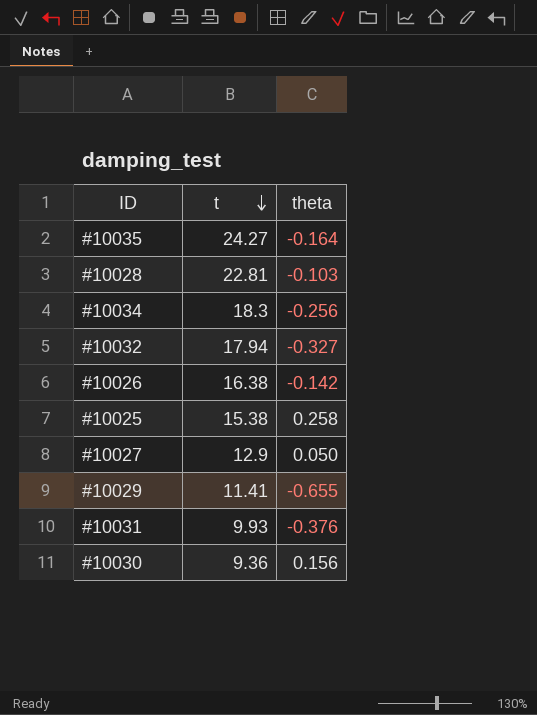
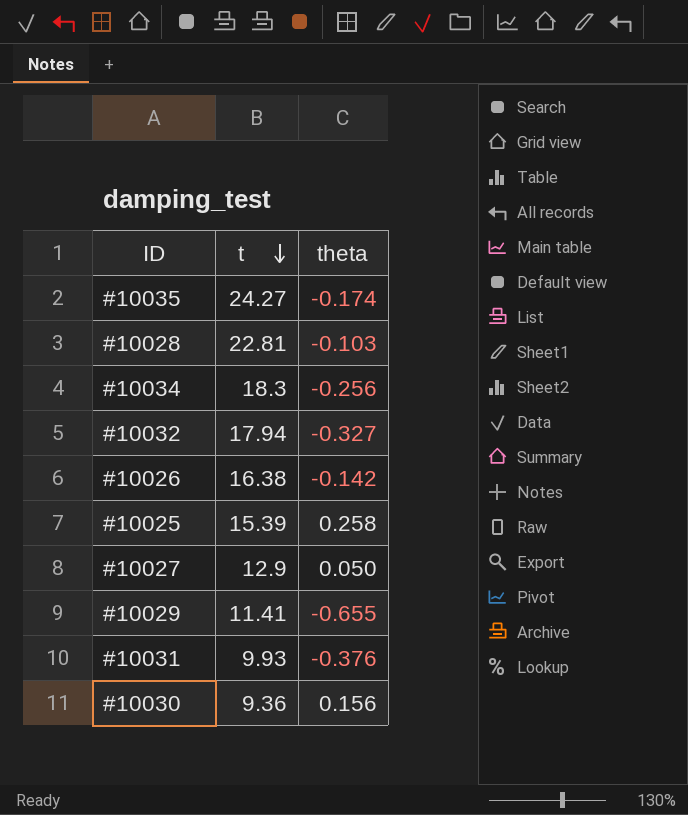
#10035 | theta: -0.164 -> -0.174
#10025 | t: 15.38 -> 15.39

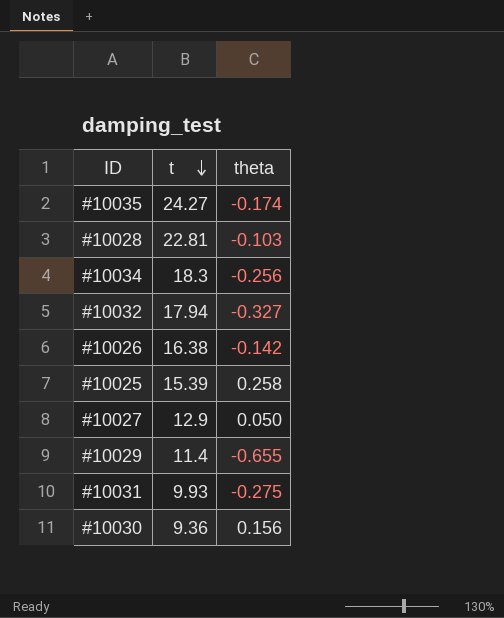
#10029 | t: 11.41 -> 11.4
#10031 | theta: -0.376 -> -0.275

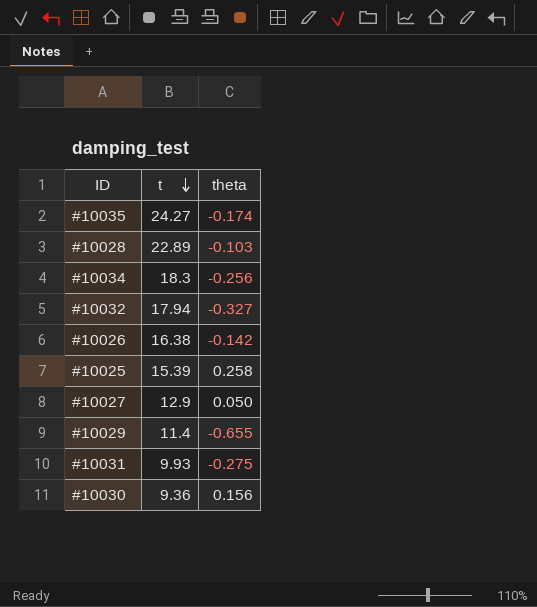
#10028 | t: 22.81 -> 22.89

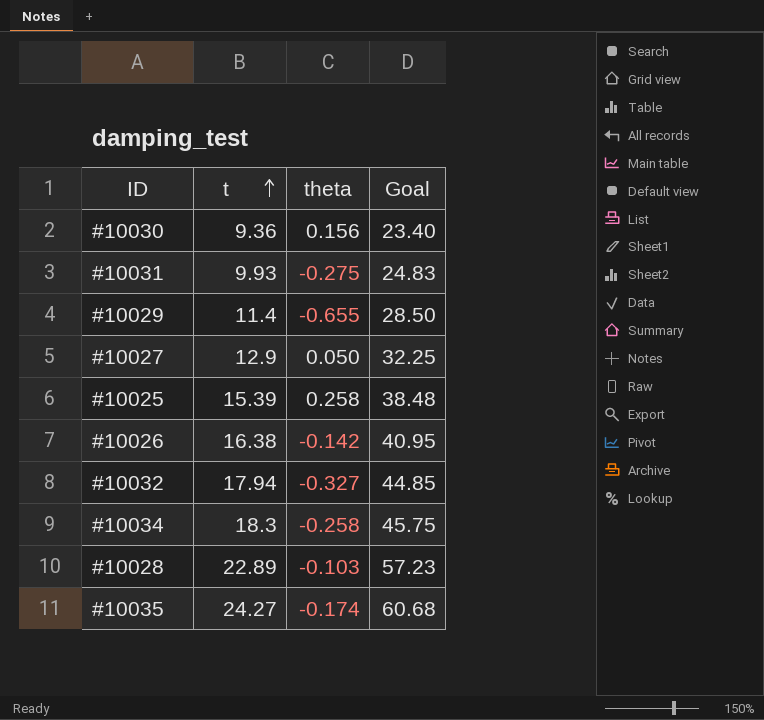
row order: t descending -> t ascending
column Goal | formula: none -> [t] * 2.5
#10034 | theta: -0.256 -> -0.258

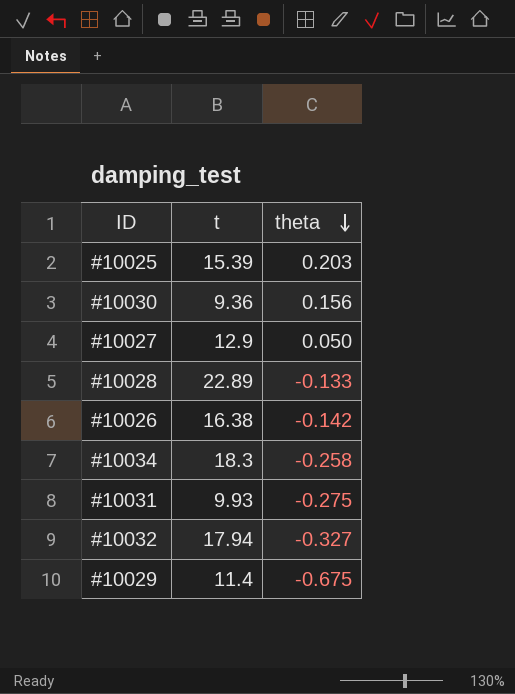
row order: t ascending -> theta descending
column Goal | formula: [t] * 2.5 -> none
row #10035: 24.27 | -0.174 | 60.68 -> none
#10025 | theta: 0.258 -> 0.203
#10028 | theta: -0.103 -> -0.133
#10029 | theta: -0.655 -> -0.675

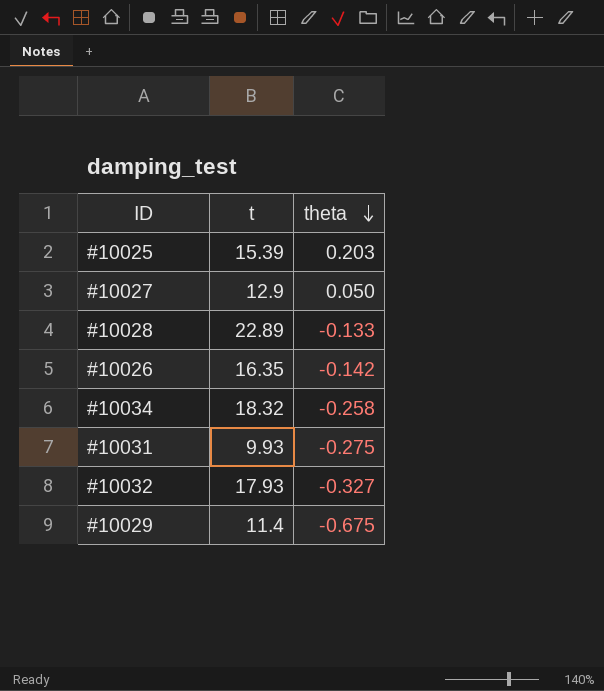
row #10030: 9.36 | 0.156 -> none
#10026 | t: 16.38 -> 16.35
#10034 | t: 18.3 -> 18.32
#10032 | t: 17.94 -> 17.93

